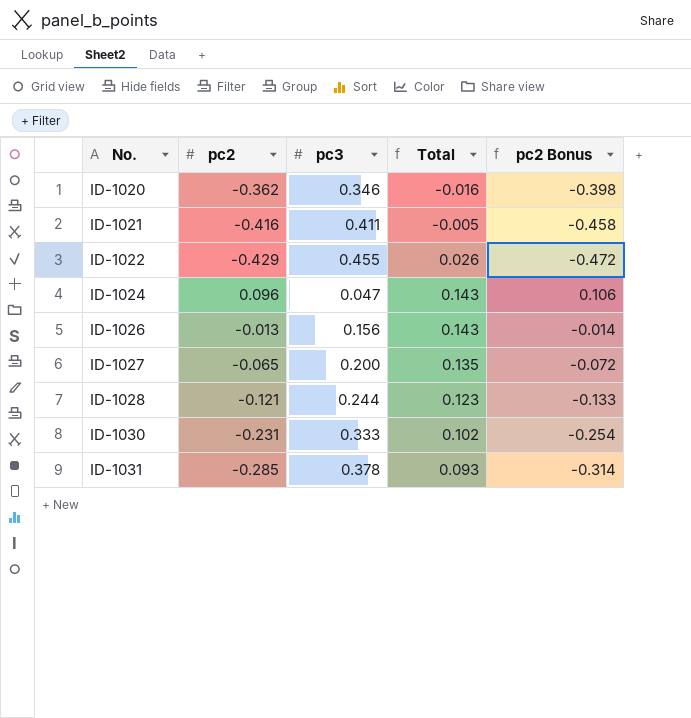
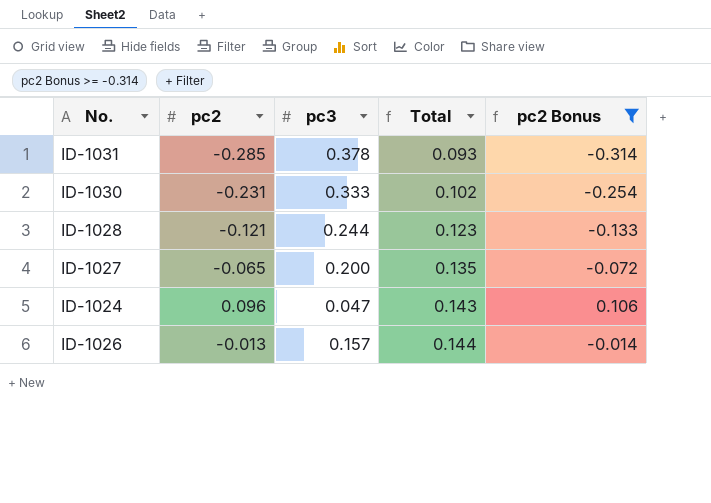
filter: none -> pc2 Bonus >= -0.314
row order: No. ascending -> Total ascending
ID-1026 | pc3: 0.156 -> 0.157
ID-1026 | Total: 0.143 -> 0.144

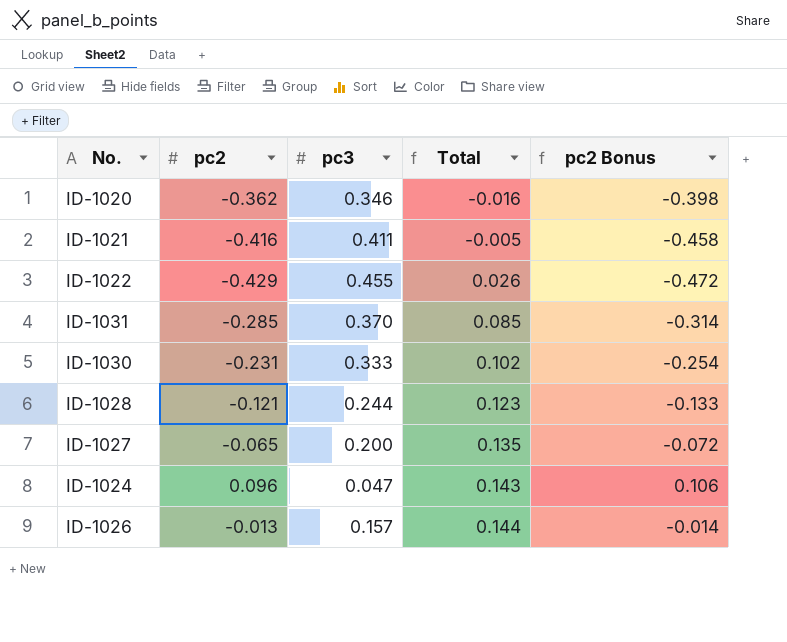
filter: pc2 Bonus >= -0.314 -> none
ID-1031 | pc3: 0.378 -> 0.370
ID-1031 | Total: 0.093 -> 0.085

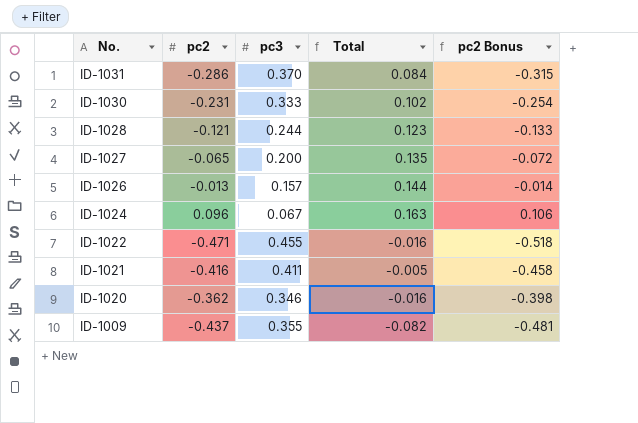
row order: Total ascending -> No. descending
ID-1031 | pc2: -0.285 -> -0.286
ID-1031 | Total: 0.085 -> 0.084
ID-1031 | pc2 Bonus: -0.314 -> -0.315
ID-1024 | pc3: 0.047 -> 0.067
ID-1024 | Total: 0.143 -> 0.163
ID-1022 | pc2: -0.429 -> -0.471
ID-1022 | Total: 0.026 -> -0.016
ID-1022 | pc2 Bonus: -0.472 -> -0.518
row ID-1009: none -> -0.437 | 0.355 | -0.082 | -0.481

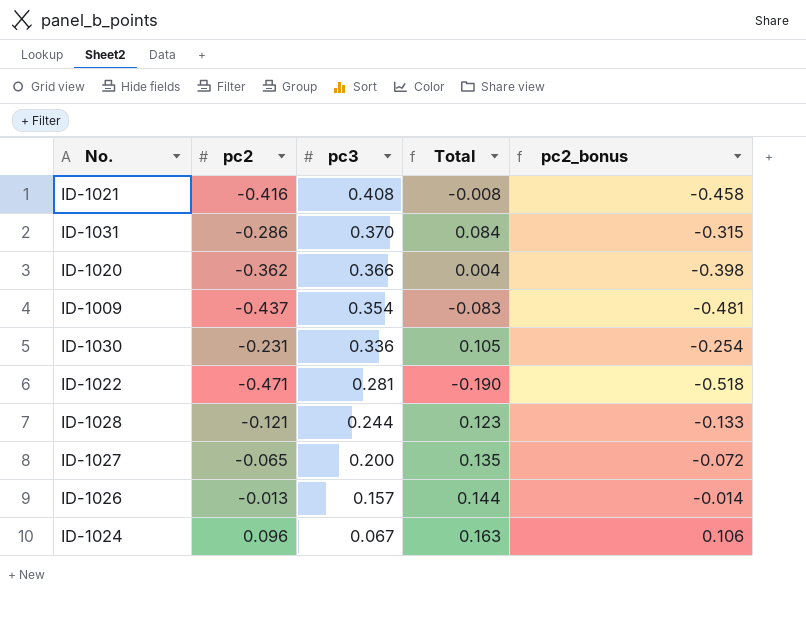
row order: No. descending -> pc3 descending
column name: pc2 Bonus -> pc2_bonus
ID-1021 | pc3: 0.411 -> 0.408
ID-1021 | Total: -0.005 -> -0.008
ID-1020 | pc3: 0.346 -> 0.366
ID-1020 | Total: -0.016 -> 0.004
ID-1009 | pc3: 0.355 -> 0.354
ID-1009 | Total: -0.082 -> -0.083
ID-1030 | pc3: 0.333 -> 0.336
ID-1030 | Total: 0.102 -> 0.105
ID-1022 | pc3: 0.455 -> 0.281
ID-1022 | Total: -0.016 -> -0.190

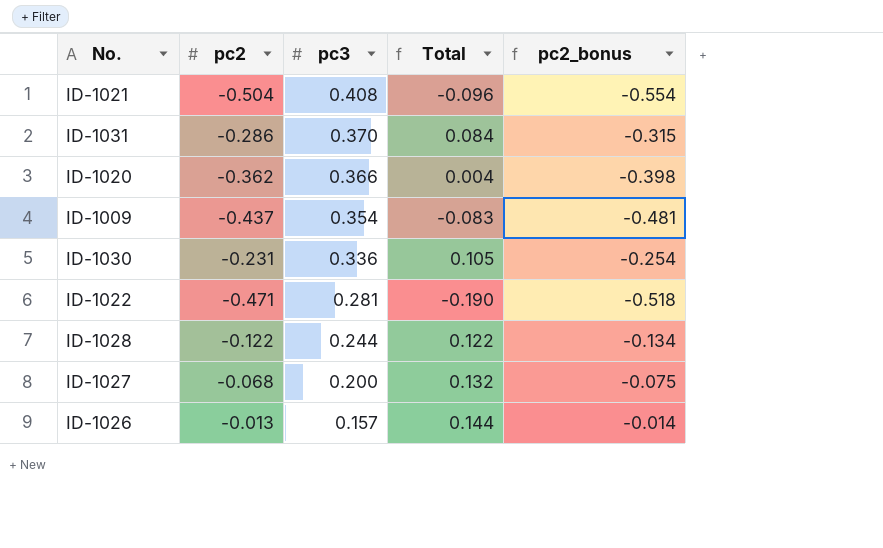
row ID-1024: 0.096 | 0.067 | 0.163 | 0.106 -> none
ID-1021 | pc2: -0.416 -> -0.504
ID-1021 | Total: -0.008 -> -0.096
ID-1021 | pc2_bonus: -0.458 -> -0.554
ID-1028 | pc2: -0.121 -> -0.122
ID-1028 | Total: 0.123 -> 0.122
ID-1028 | pc2_bonus: -0.133 -> -0.134
ID-1027 | pc2: -0.065 -> -0.068
ID-1027 | Total: 0.135 -> 0.132
ID-1027 | pc2_bonus: -0.072 -> -0.075

